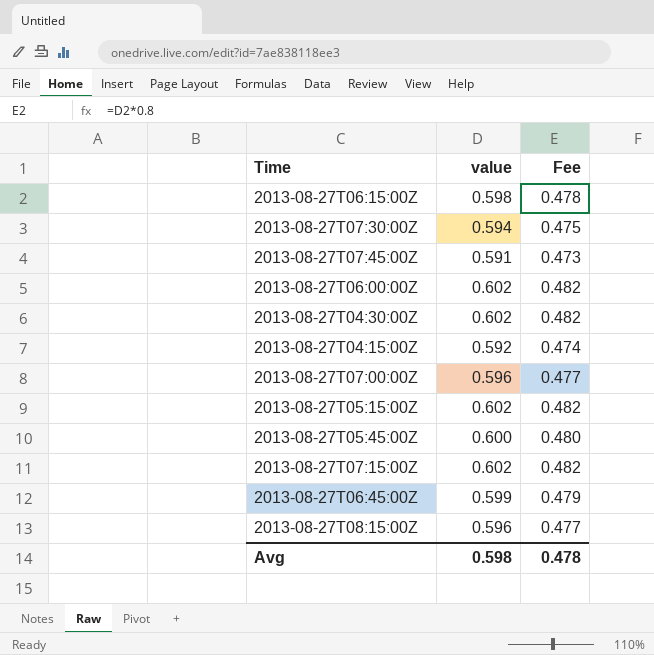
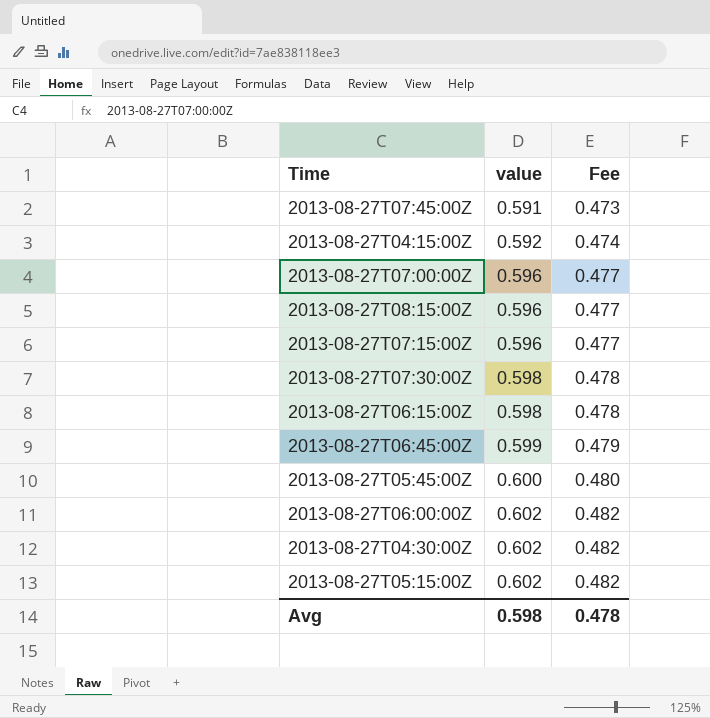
row order: none -> value ascending
2013-08-27T07:15:00Z | value: 0.602 -> 0.596
2013-08-27T07:15:00Z | Fee: 0.482 -> 0.477
2013-08-27T07:30:00Z | value: 0.594 -> 0.598
2013-08-27T07:30:00Z | Fee: 0.475 -> 0.478

